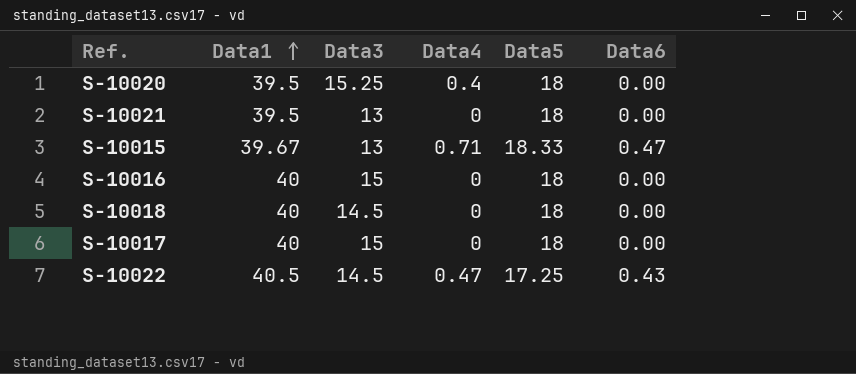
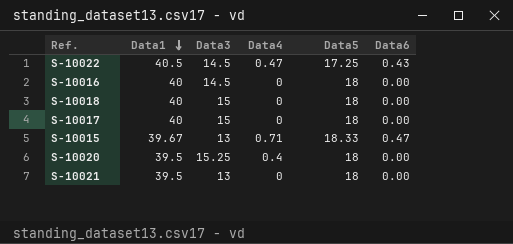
row order: Data1 ascending -> Data1 descending
S-10016 | Data3: 15 -> 14.5
S-10018 | Data3: 14.5 -> 15

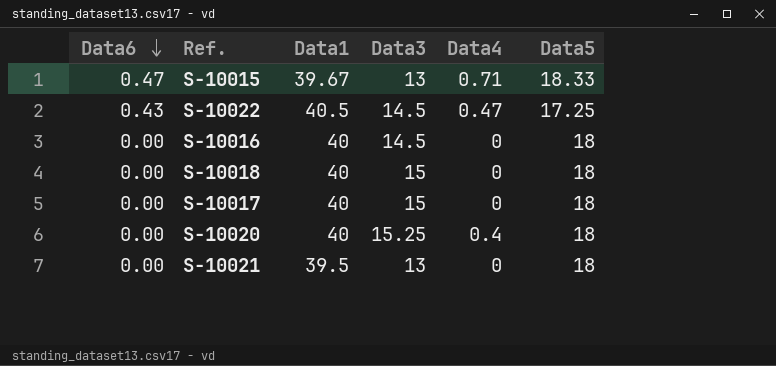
row order: Data1 descending -> Data6 descending
column Data6 | position: 6 -> 1
S-10020 | Data1: 39.5 -> 40

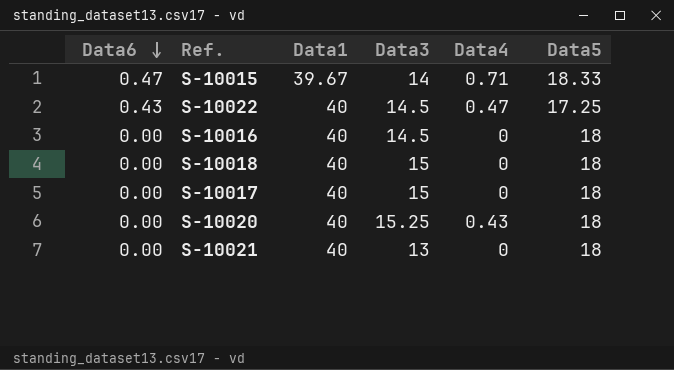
S-10015 | Data3: 13 -> 14
S-10022 | Data1: 40.5 -> 40
S-10020 | Data4: 0.4 -> 0.43
S-10021 | Data1: 39.5 -> 40

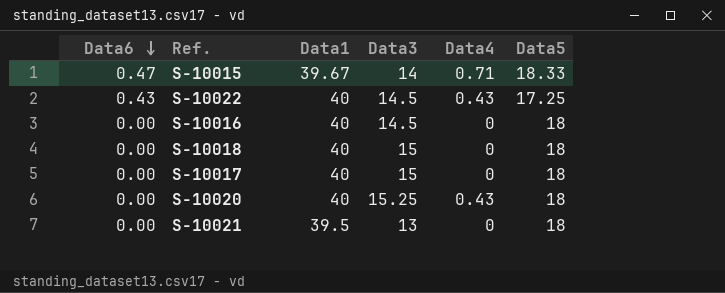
S-10022 | Data4: 0.47 -> 0.43
S-10021 | Data1: 40 -> 39.5

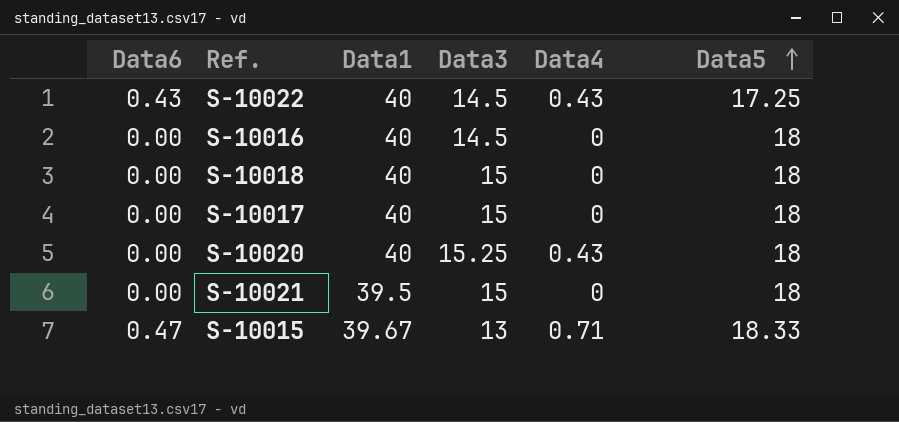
row order: Data6 descending -> Data5 ascending
S-10021 | Data3: 13 -> 15
S-10015 | Data3: 14 -> 13

